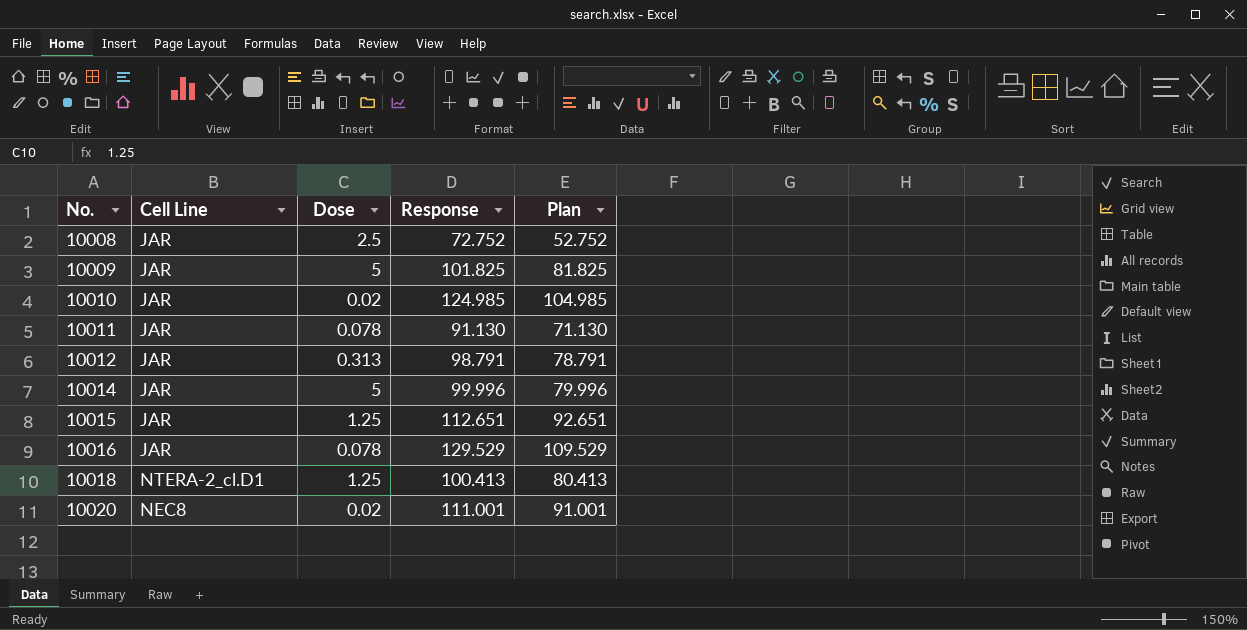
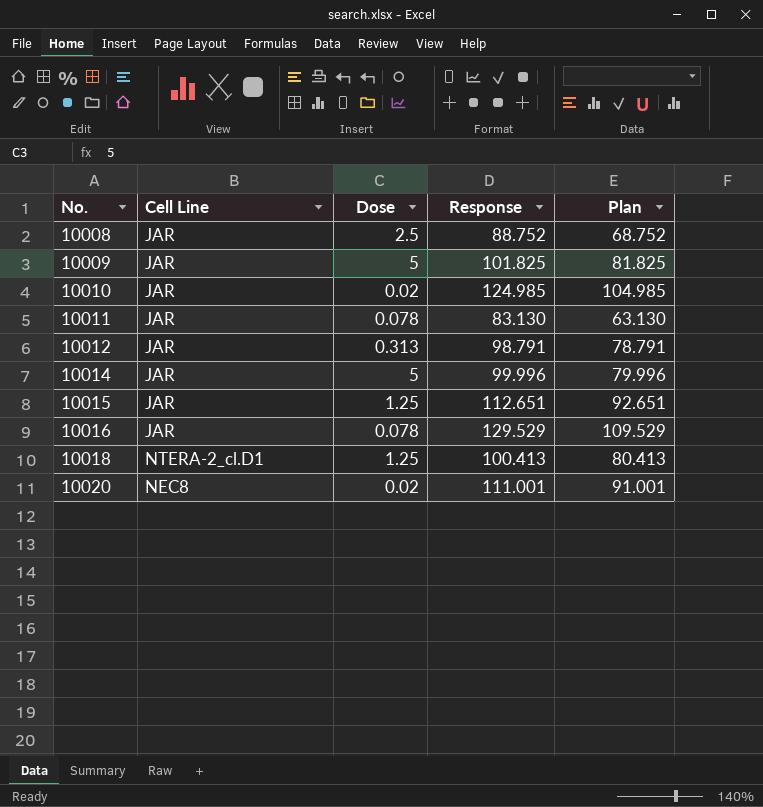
10008 | Response: 72.752 -> 88.752
10008 | Plan: 52.752 -> 68.752
10011 | Response: 91.130 -> 83.130
10011 | Plan: 71.130 -> 63.130

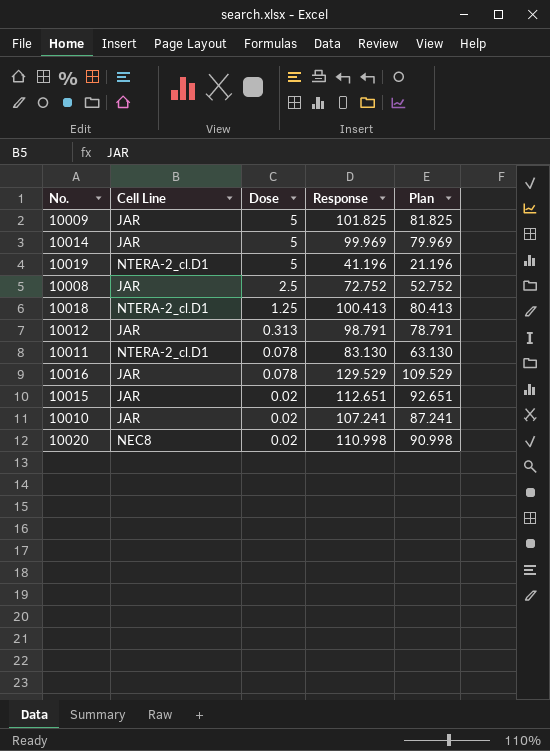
row order: No. ascending -> Dose descending
10014 | Response: 99.996 -> 99.969
10014 | Plan: 79.996 -> 79.969
row 10019: none -> NTERA-2_cl.D1 | 5 | 41.196 | 21.196
10008 | Response: 88.752 -> 72.752
10008 | Plan: 68.752 -> 52.752
10011 | Cell Line: JAR -> NTERA-2_cl.D1
10015 | Dose: 1.25 -> 0.02
10010 | Response: 124.985 -> 107.241
10010 | Plan: 104.985 -> 87.241
10020 | Response: 111.001 -> 110.998
10020 | Plan: 91.001 -> 90.998

